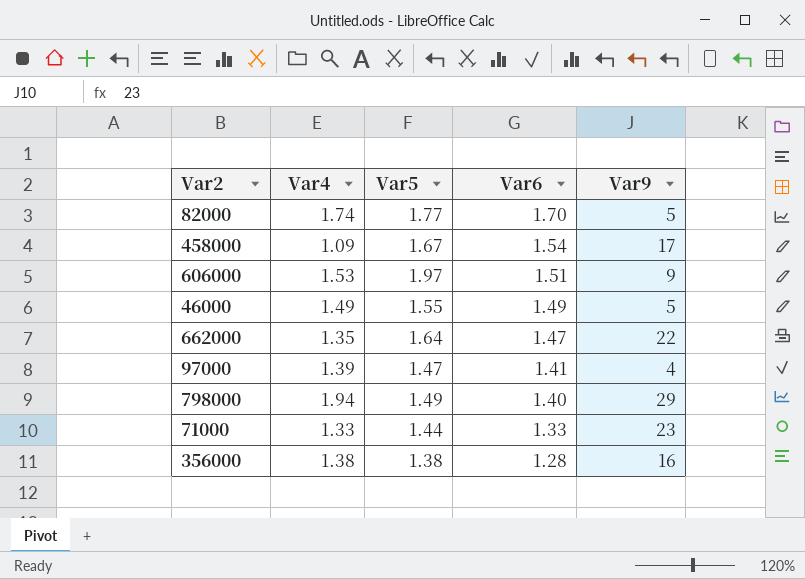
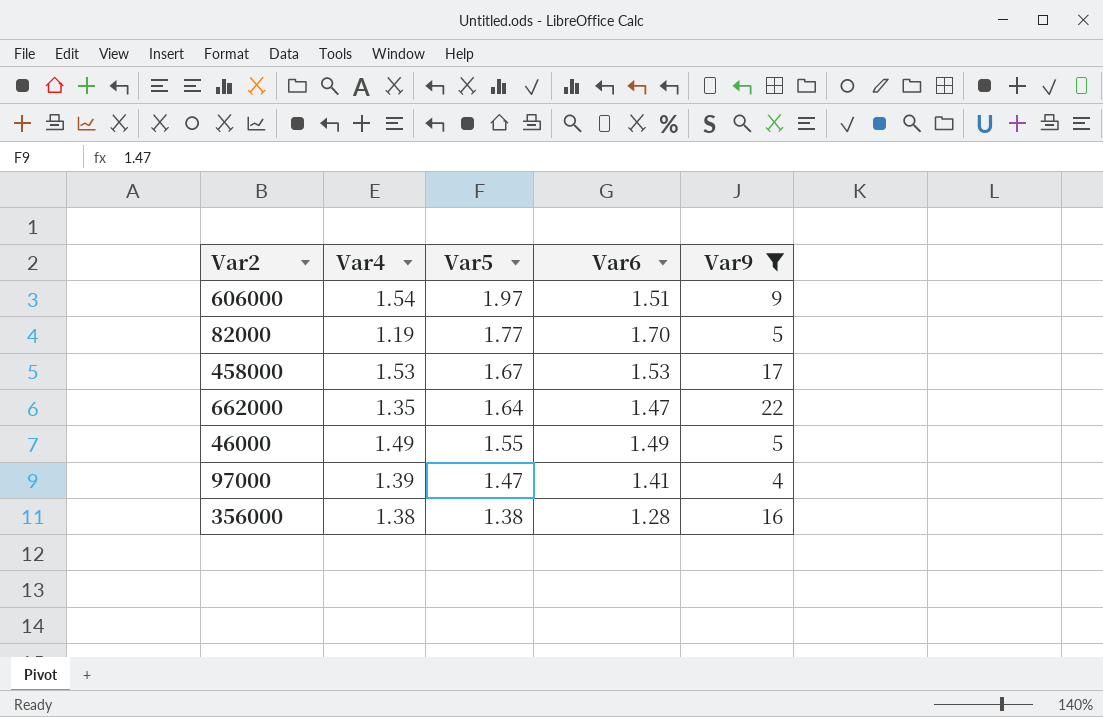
filter: none -> Var9 <= 22
row order: Var6 descending -> Var5 descending
606000 | Var4: 1.53 -> 1.54
82000 | Var4: 1.74 -> 1.19
458000 | Var4: 1.09 -> 1.53
458000 | Var6: 1.54 -> 1.53

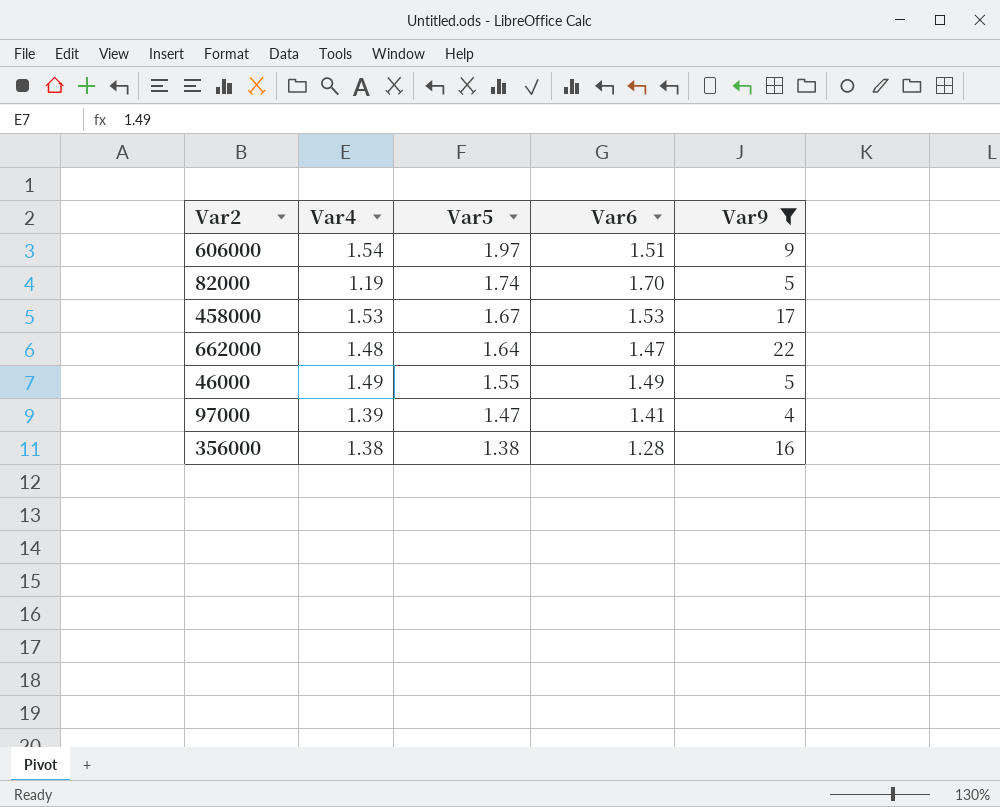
82000 | Var5: 1.77 -> 1.74
662000 | Var4: 1.35 -> 1.48

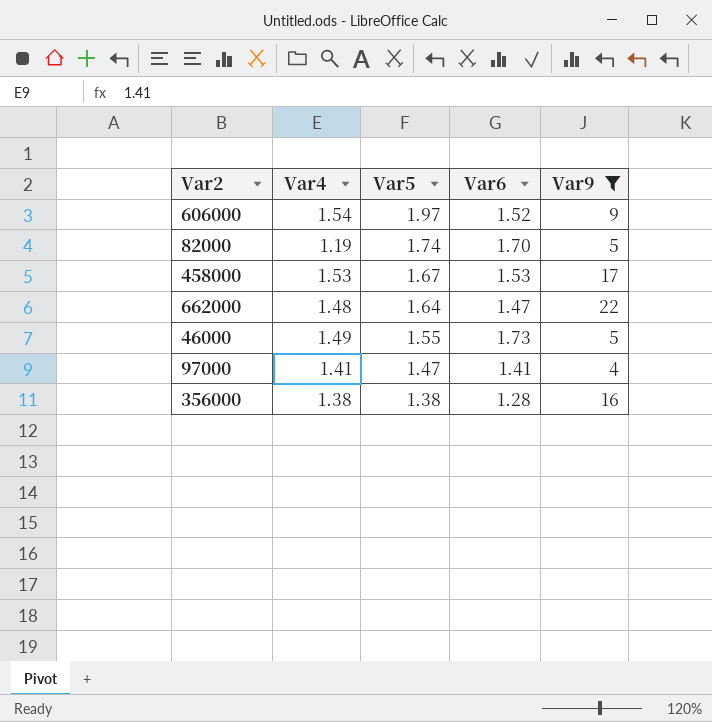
606000 | Var6: 1.51 -> 1.52
46000 | Var6: 1.49 -> 1.73
97000 | Var4: 1.39 -> 1.41

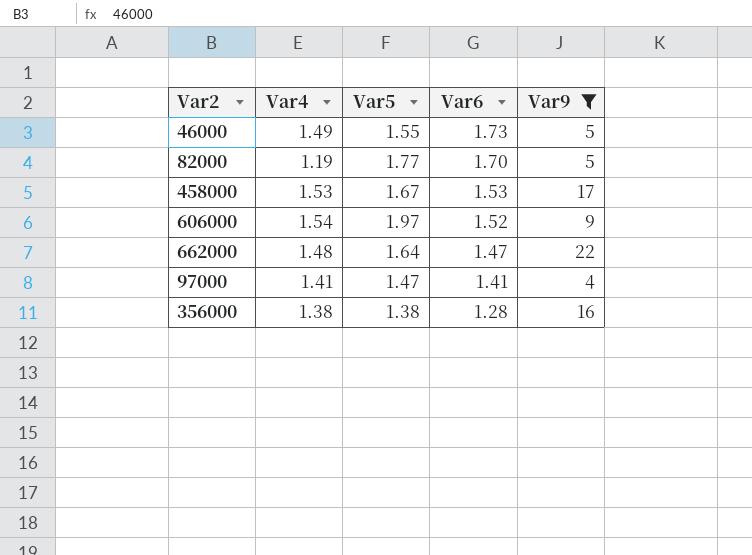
row order: Var5 descending -> Var6 descending
82000 | Var5: 1.74 -> 1.77

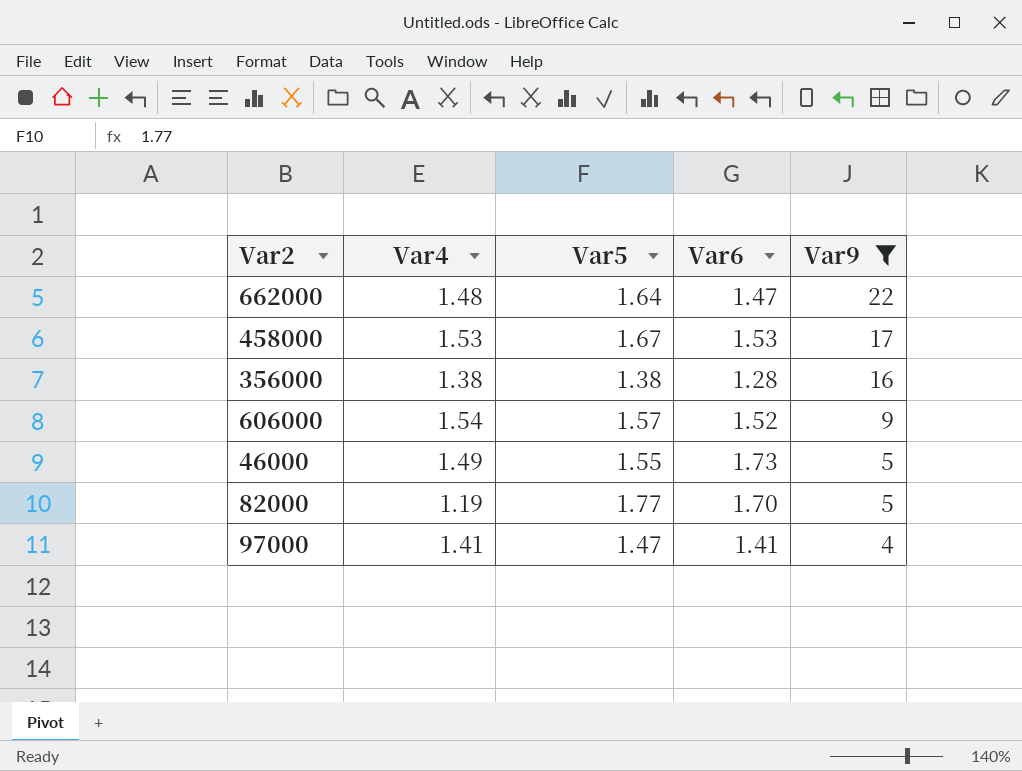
row order: Var6 descending -> Var9 descending
606000 | Var5: 1.97 -> 1.57

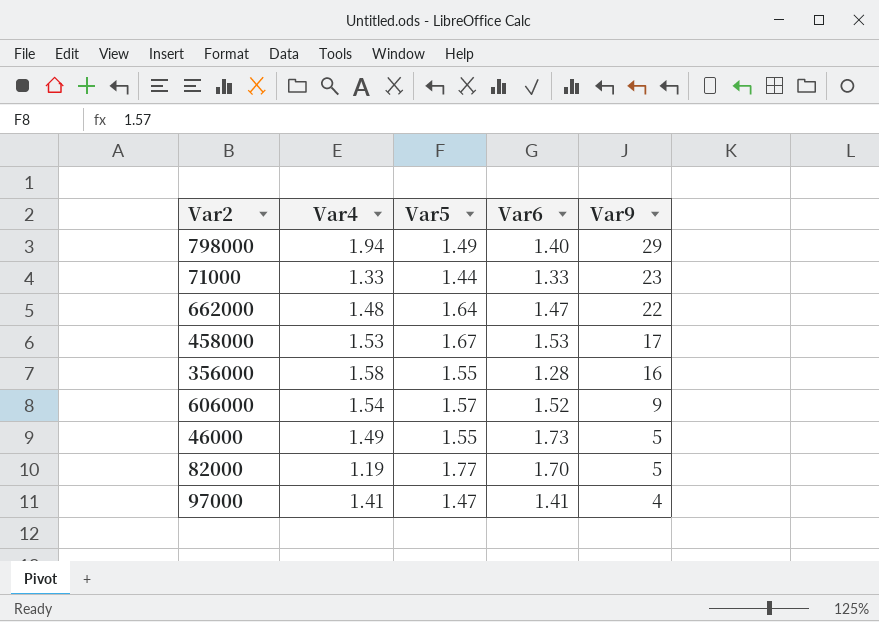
filter: Var9 <= 22 -> none
356000 | Var4: 1.38 -> 1.58
356000 | Var5: 1.38 -> 1.55

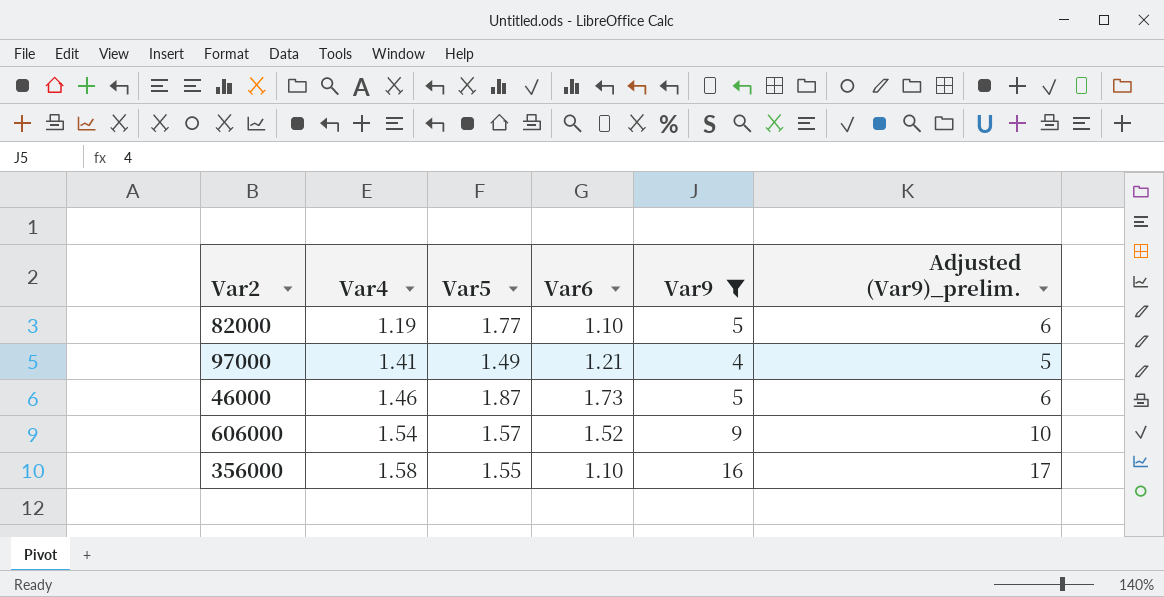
filter: none -> Var9 <= 16
row order: Var9 descending -> Var4 ascending
column Adjusted (Var9)_prelim. | formula: none -> [Var9] + 1
82000 | Var6: 1.70 -> 1.10
97000 | Var5: 1.47 -> 1.49
97000 | Var6: 1.41 -> 1.21
46000 | Var4: 1.49 -> 1.46
46000 | Var5: 1.55 -> 1.87
356000 | Var6: 1.28 -> 1.10

